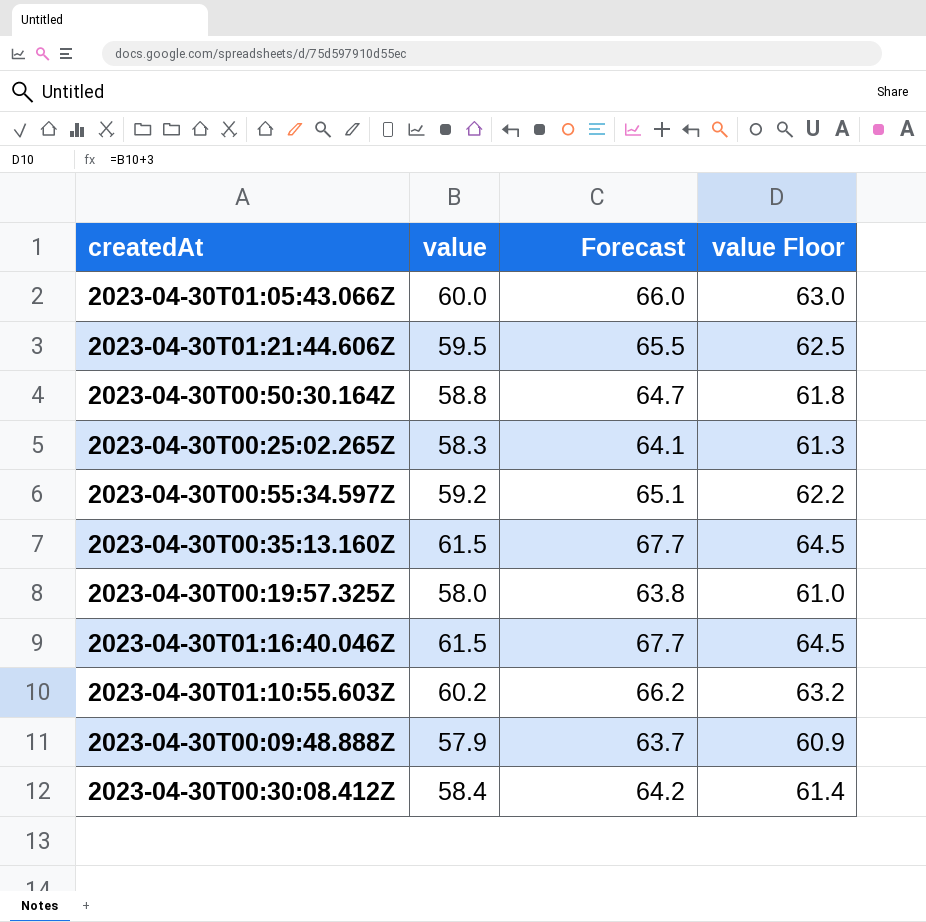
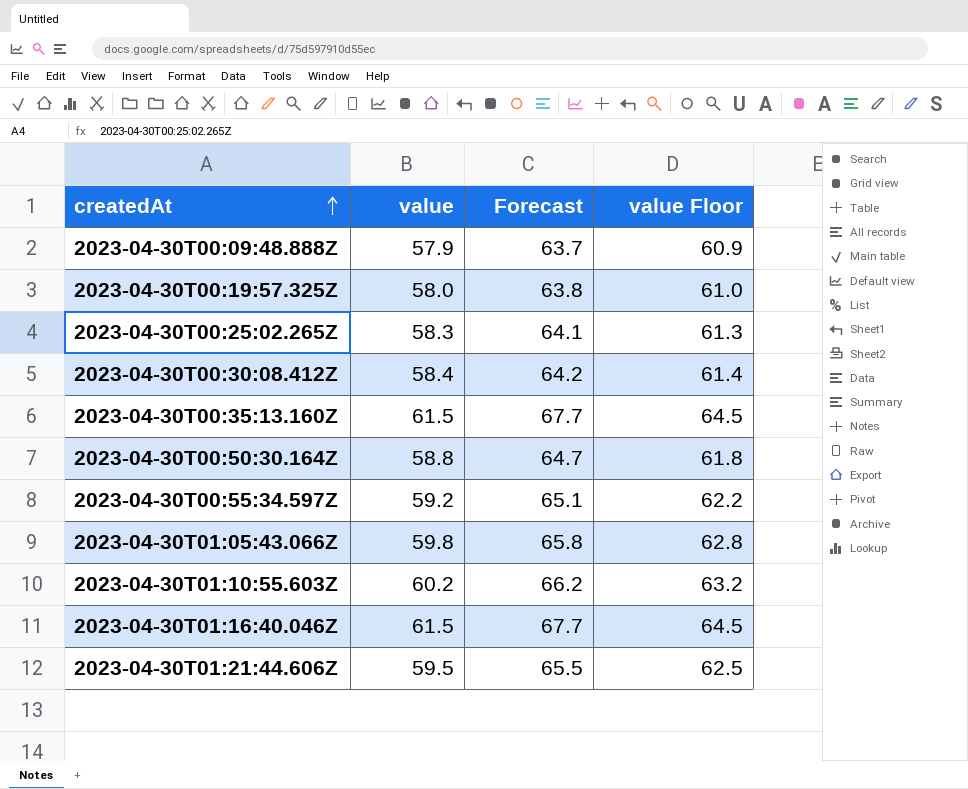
row order: none -> createdAt ascending
2023-04-30T01:05:43.066Z | value: 60.0 -> 59.8
2023-04-30T01:05:43.066Z | Forecast: 66.0 -> 65.8
2023-04-30T01:05:43.066Z | value Floor: 63.0 -> 62.8

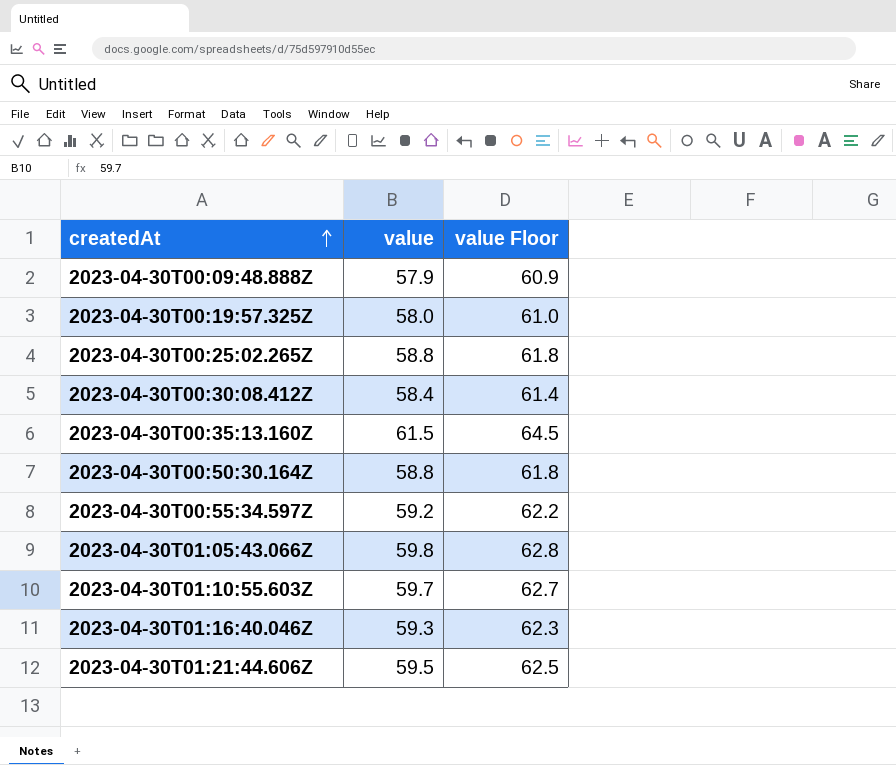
column Forecast | formula: [value] * 1.1 -> none
2023-04-30T00:25:02.265Z | value: 58.3 -> 58.8
2023-04-30T00:25:02.265Z | value Floor: 61.3 -> 61.8
2023-04-30T01:10:55.603Z | value: 60.2 -> 59.7
2023-04-30T01:10:55.603Z | value Floor: 63.2 -> 62.7
2023-04-30T01:16:40.046Z | value: 61.5 -> 59.3
2023-04-30T01:16:40.046Z | value Floor: 64.5 -> 62.3

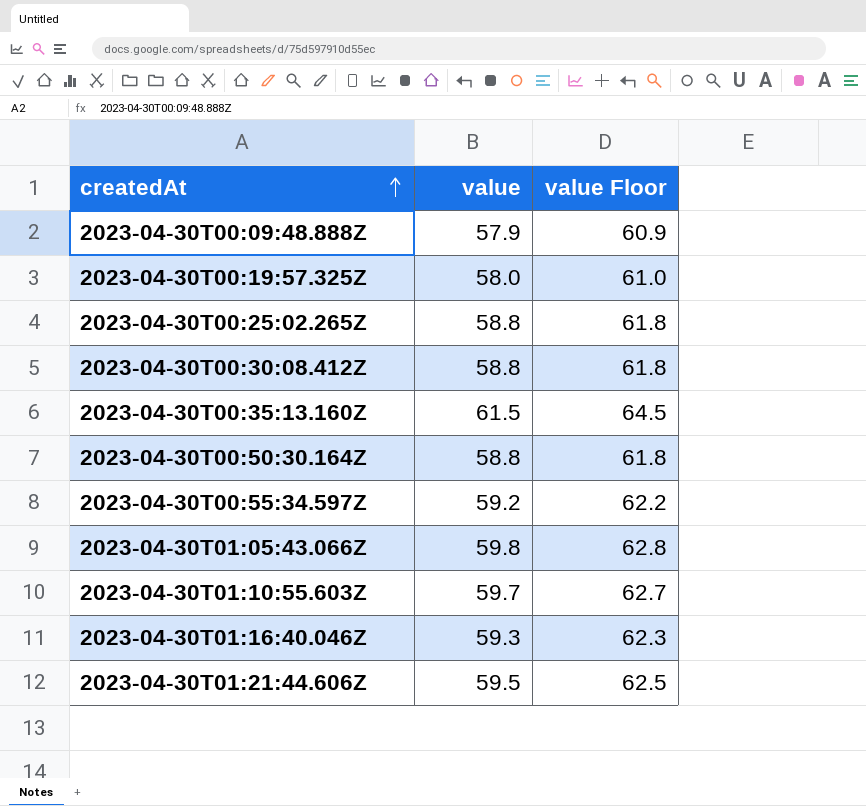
2023-04-30T00:30:08.412Z | value: 58.4 -> 58.8
2023-04-30T00:30:08.412Z | value Floor: 61.4 -> 61.8

